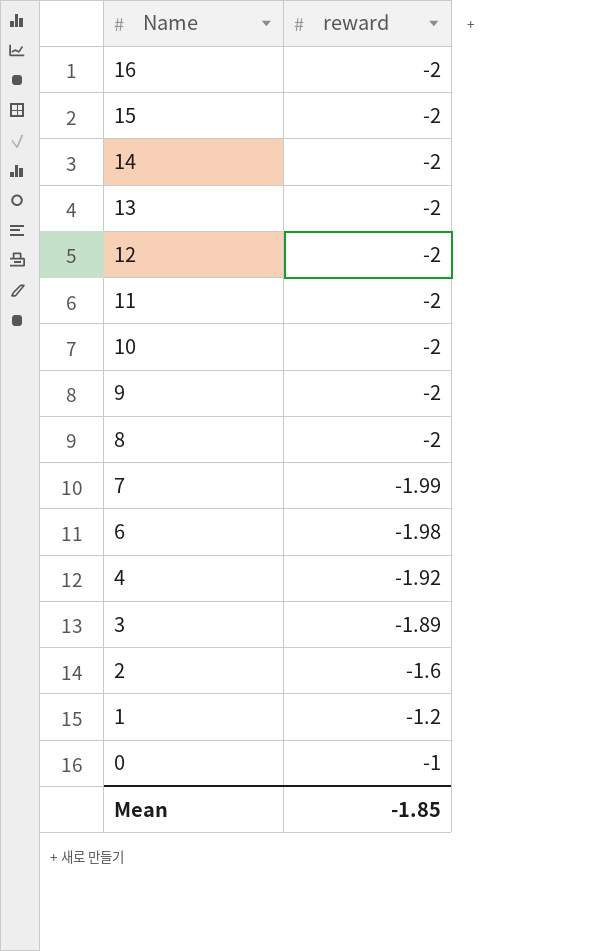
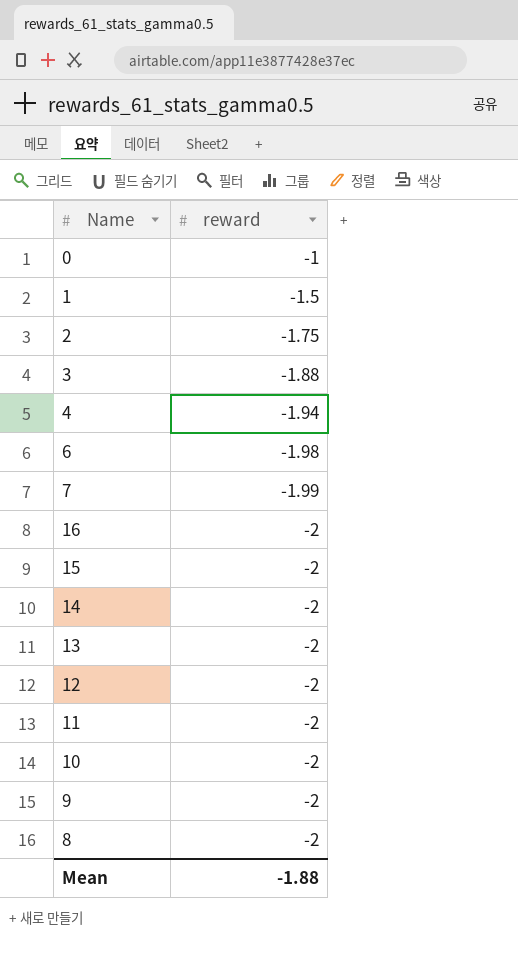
row order: Name descending -> reward descending
1 | reward: -1.2 -> -1.5
2 | reward: -1.6 -> -1.75
3 | reward: -1.89 -> -1.88
4 | reward: -1.92 -> -1.94
Mean | reward: -1.85 -> -1.88

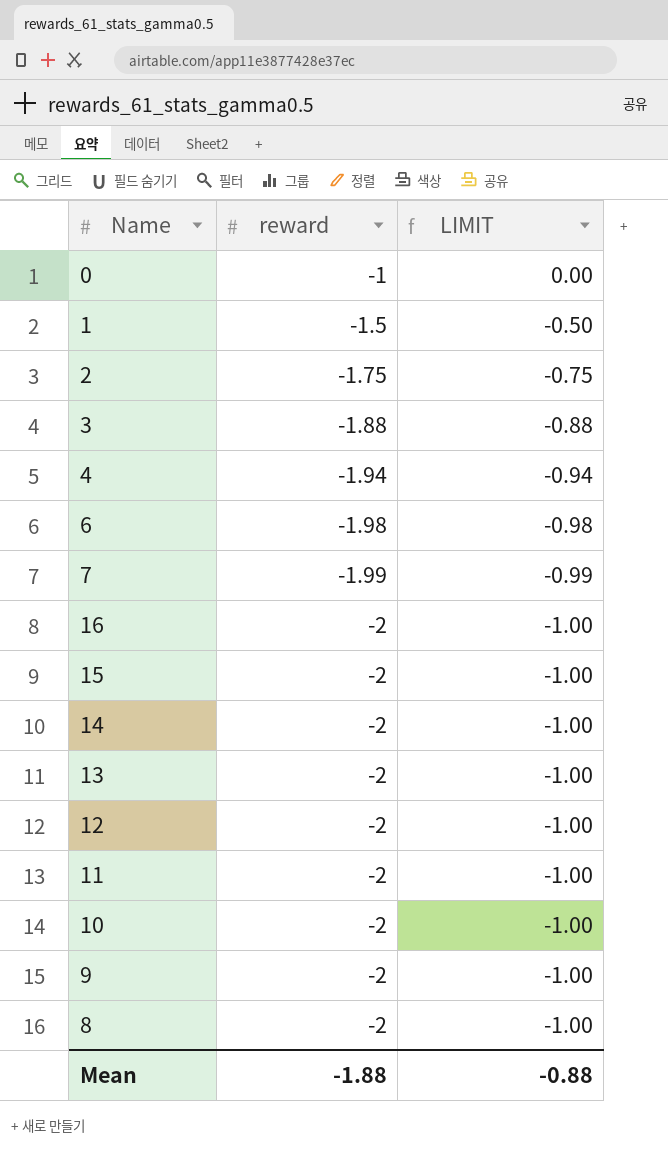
column LIMIT | formula: none -> [reward] + 1

